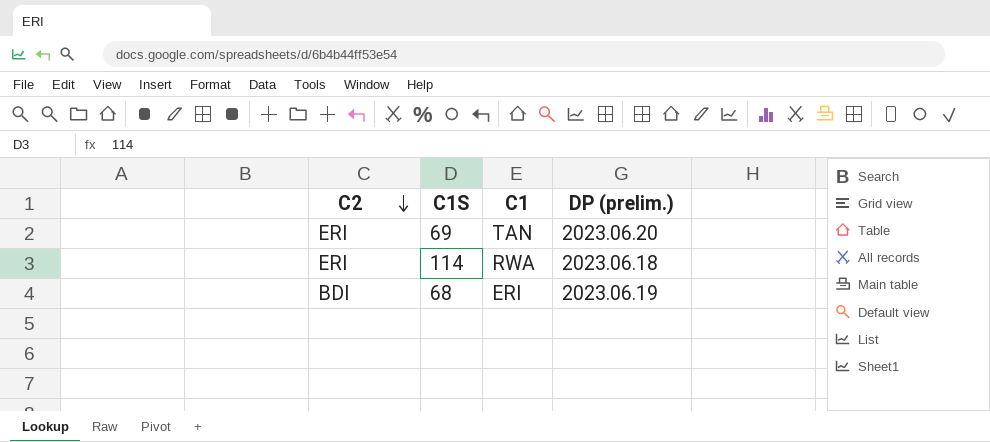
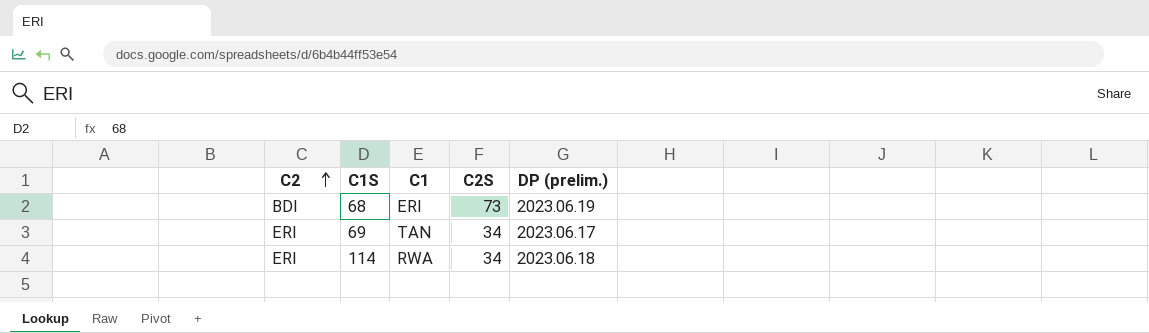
row order: C2 descending -> C2 ascending
column C2S | position: none -> 4
69 | DP (prelim.): 2023.06.20 -> 2023.06.17

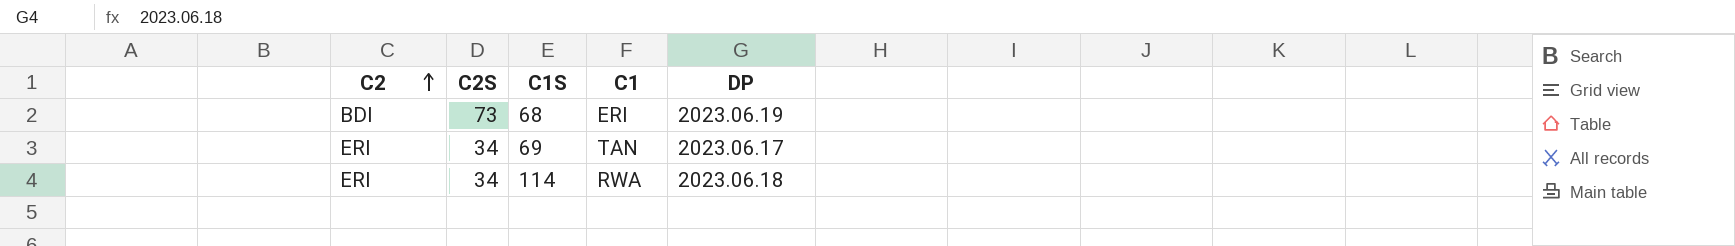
column C2S | position: 4 -> 2
column name: DP (prelim.) -> DP

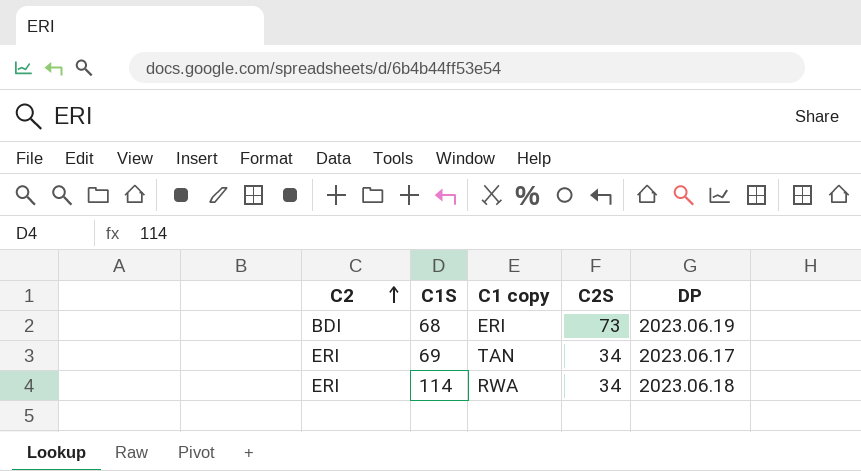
column name: C1 -> C1 copy
column C2S | position: 2 -> 4

